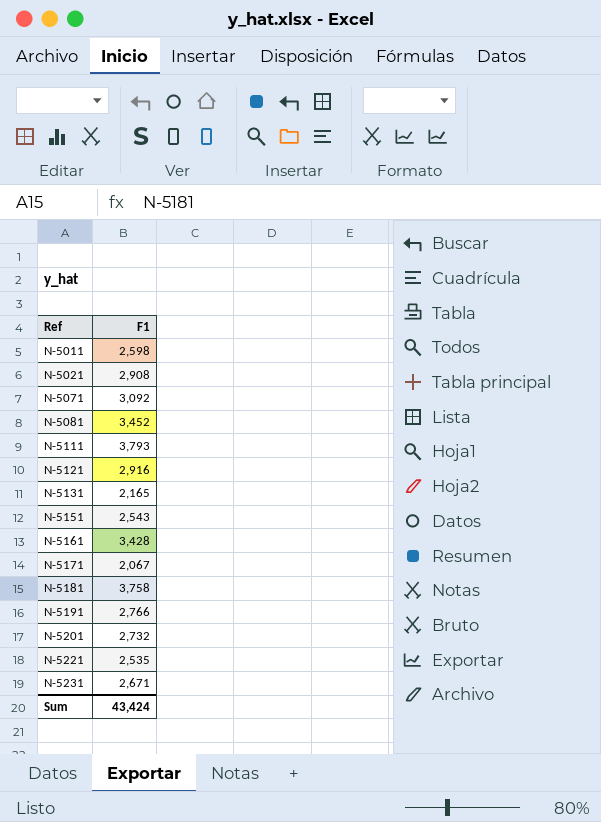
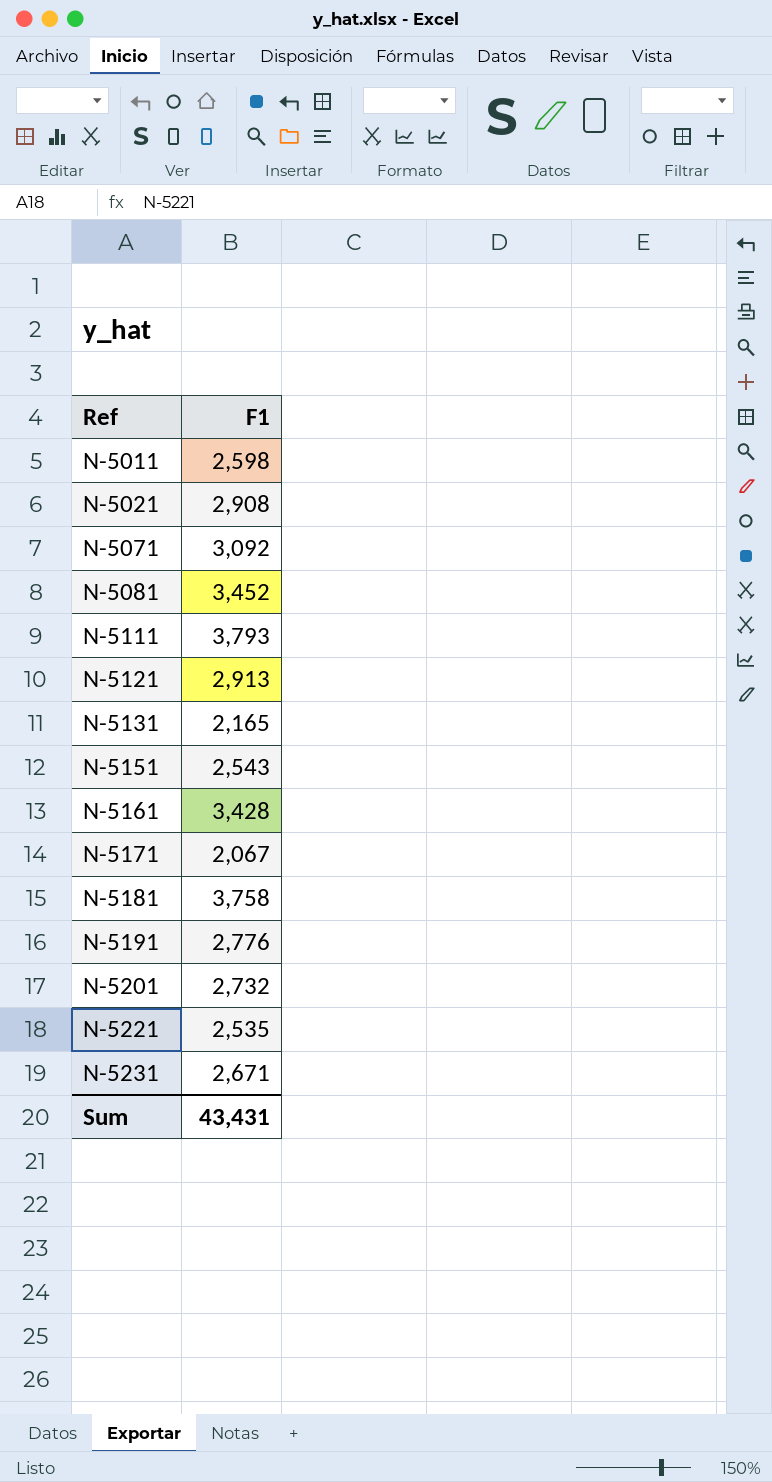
N-5121 | F1: 2,916 -> 2,913
N-5191 | F1: 2,766 -> 2,776
Sum | F1: 43,424 -> 43,431

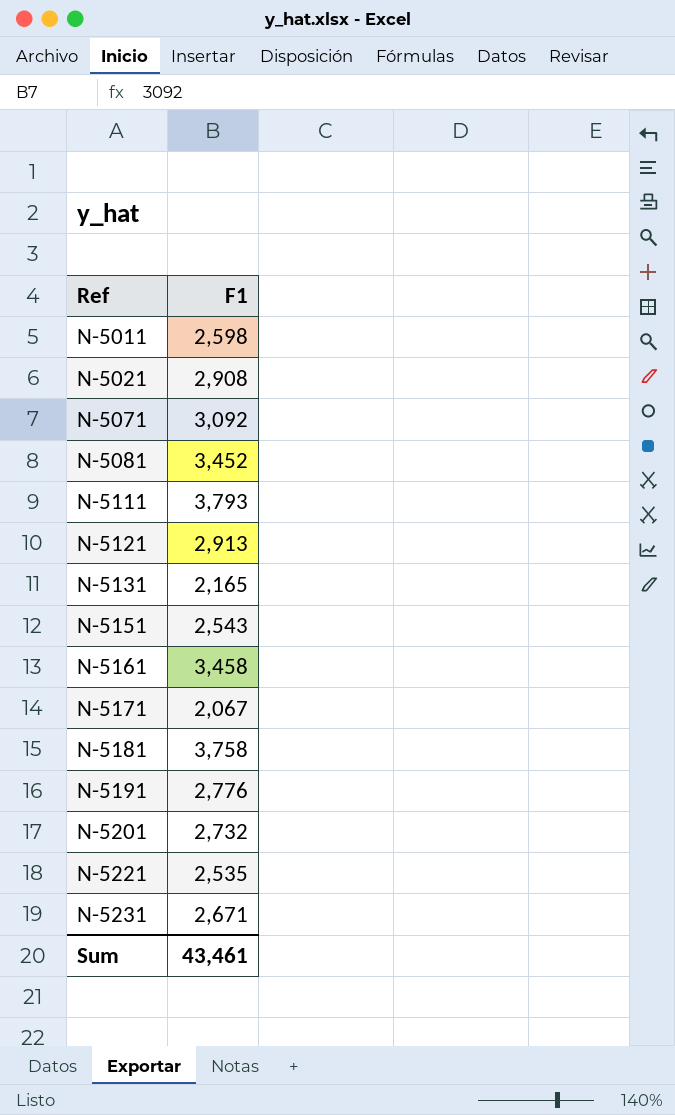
N-5161 | F1: 3,428 -> 3,458
Sum | F1: 43,431 -> 43,461

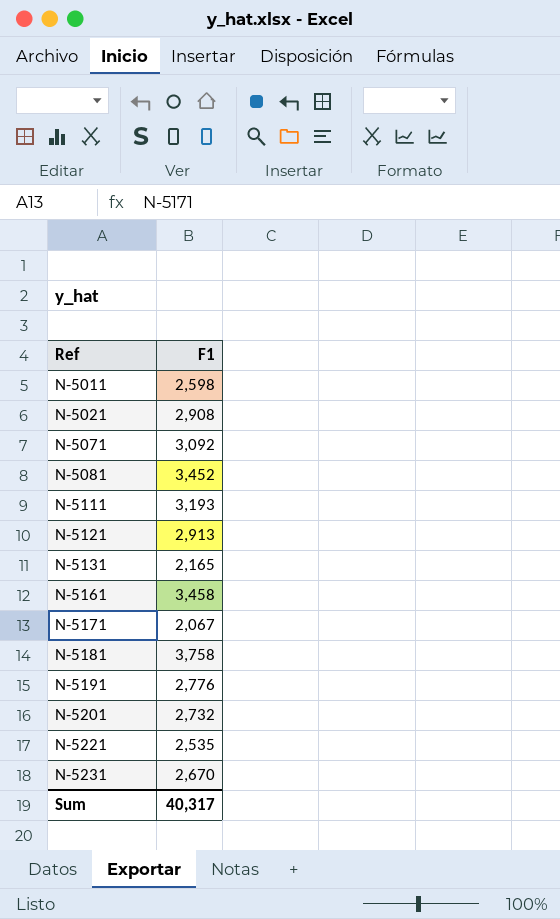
row N-5151: 2,543 -> none
N-5111 | F1: 3,793 -> 3,193
N-5231 | F1: 2,671 -> 2,670
Sum | F1: 43,461 -> 40,317

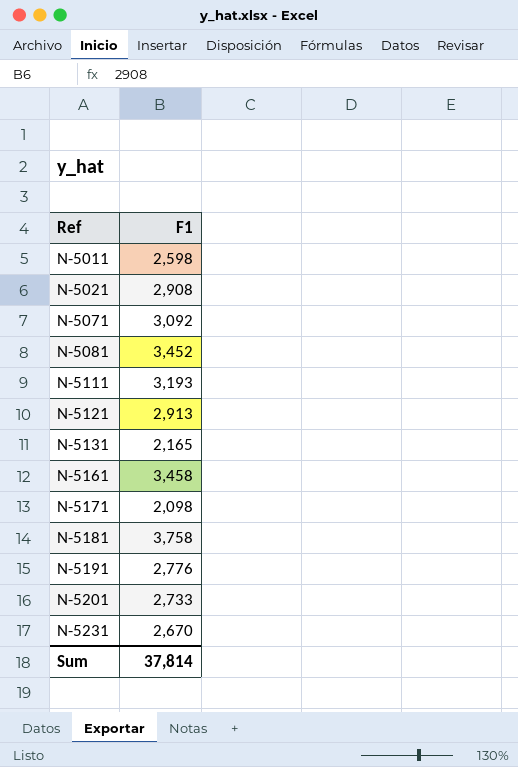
row N-5221: 2,535 -> none
N-5171 | F1: 2,067 -> 2,098
N-5201 | F1: 2,732 -> 2,733
Sum | F1: 40,317 -> 37,814

